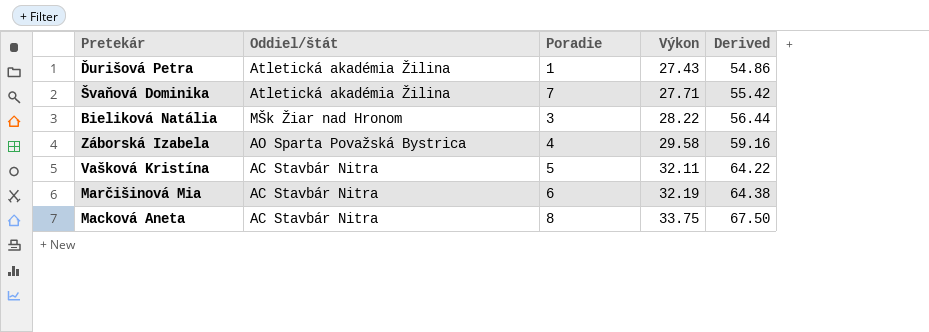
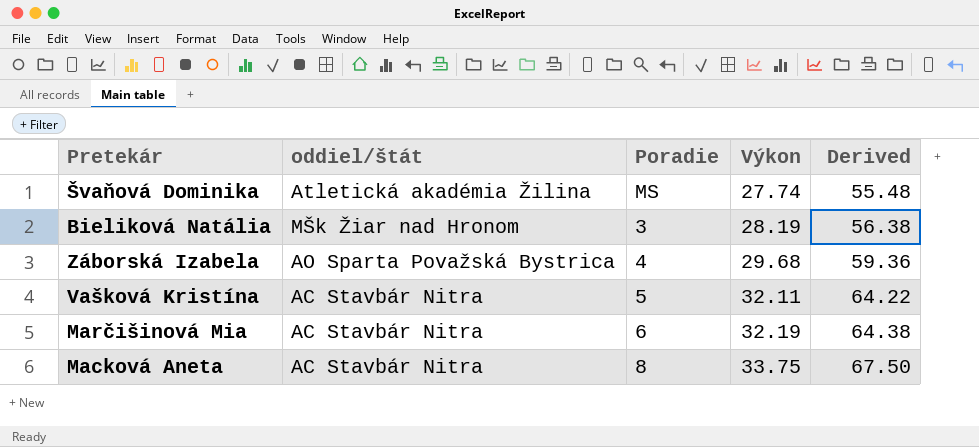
column name: Oddiel/štát -> oddiel/štát
row Ďurišová Petra: Atletická akadémia Žilina | 1 | 27.43 | 54.86 -> none
Švaňová Dominika | Poradie: 7 -> MS
Švaňová Dominika | Výkon: 27.71 -> 27.74
Švaňová Dominika | Derived: 55.42 -> 55.48
Bieliková Natália | Výkon: 28.22 -> 28.19
Bieliková Natália | Derived: 56.44 -> 56.38
Záborská Izabela | Výkon: 29.58 -> 29.68
Záborská Izabela | Derived: 59.16 -> 59.36

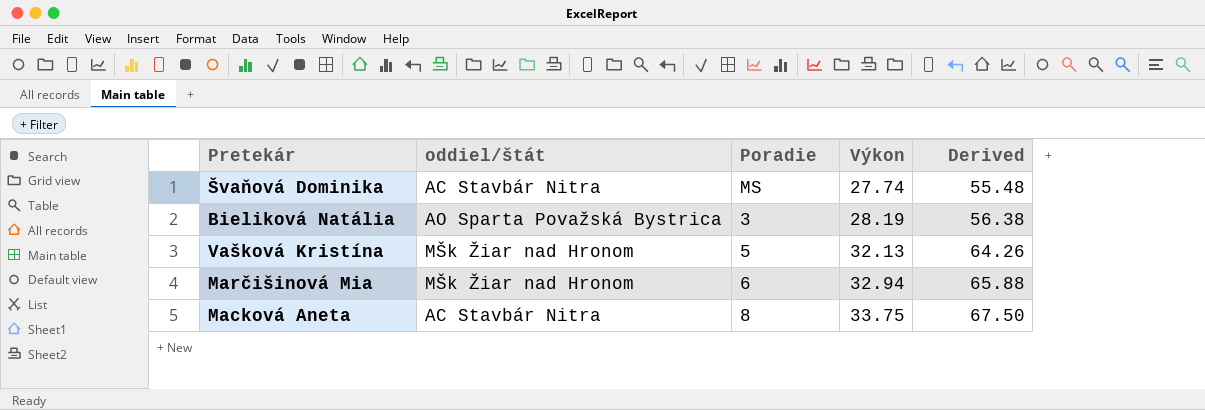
row Záborská Izabela: AO Sparta Považská Bystrica | 4 | 29.68 | 59.36 -> none
Švaňová Dominika | oddiel/štát: Atletická akadémia Žilina -> AC Stavbár Nitra
Bieliková Natália | oddiel/štát: MŠk Žiar nad Hronom -> AO Sparta Považská Bystrica
Vašková Kristína | oddiel/štát: AC Stavbár Nitra -> MŠk Žiar nad Hronom
Vašková Kristína | Výkon: 32.11 -> 32.13
Vašková Kristína | Derived: 64.22 -> 64.26
Marčišinová Mia | oddiel/štát: AC Stavbár Nitra -> MŠk Žiar nad Hronom
Marčišinová Mia | Výkon: 32.19 -> 32.94
Marčišinová Mia | Derived: 64.38 -> 65.88

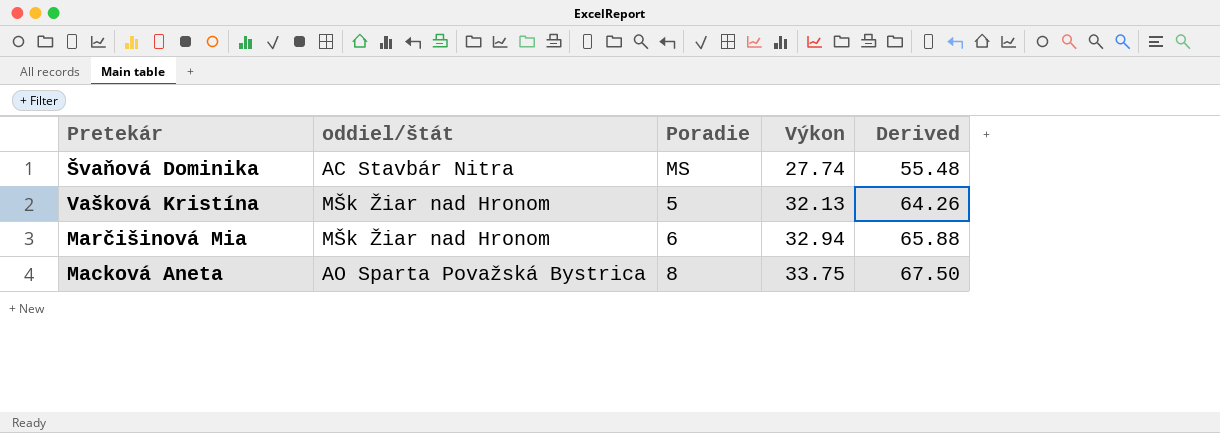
row Bieliková Natália: AO Sparta Považská Bystrica | 3 | 28.19 | 56.38 -> none
Macková Aneta | oddiel/štát: AC Stavbár Nitra -> AO Sparta Považská Bystrica

